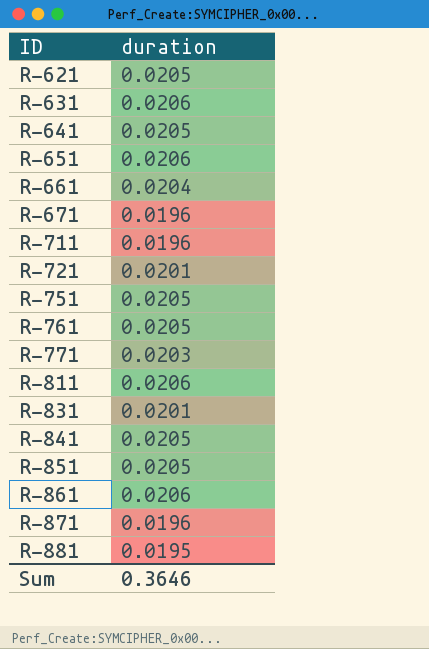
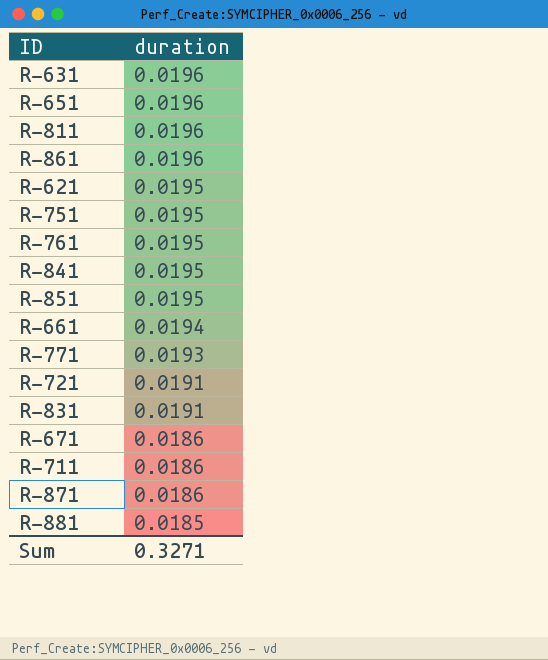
row order: ID ascending -> duration descending
row R-641: 0.0205 -> none
R-631 | duration: 0.0206 -> 0.0196
R-651 | duration: 0.0206 -> 0.0196
R-811 | duration: 0.0206 -> 0.0196
R-861 | duration: 0.0206 -> 0.0196
R-621 | duration: 0.0205 -> 0.0195
R-751 | duration: 0.0205 -> 0.0195
R-761 | duration: 0.0205 -> 0.0195
R-841 | duration: 0.0205 -> 0.0195
R-851 | duration: 0.0205 -> 0.0195
R-661 | duration: 0.0204 -> 0.0194
R-771 | duration: 0.0203 -> 0.0193
R-721 | duration: 0.0201 -> 0.0191
R-831 | duration: 0.0201 -> 0.0191
R-671 | duration: 0.0196 -> 0.0186
R-711 | duration: 0.0196 -> 0.0186
R-871 | duration: 0.0196 -> 0.0186
R-881 | duration: 0.0195 -> 0.0185
Sum | duration: 0.3646 -> 0.3271

